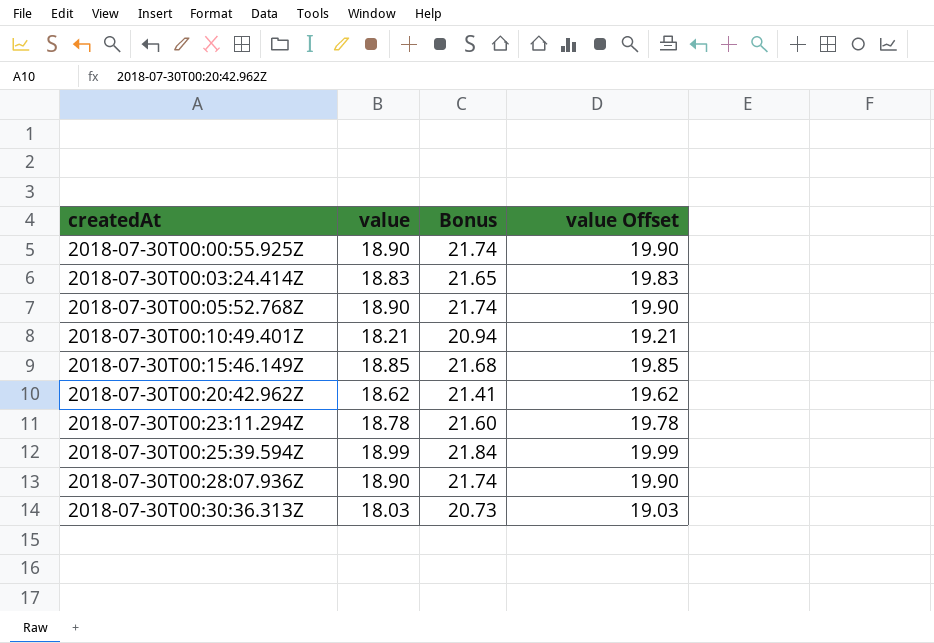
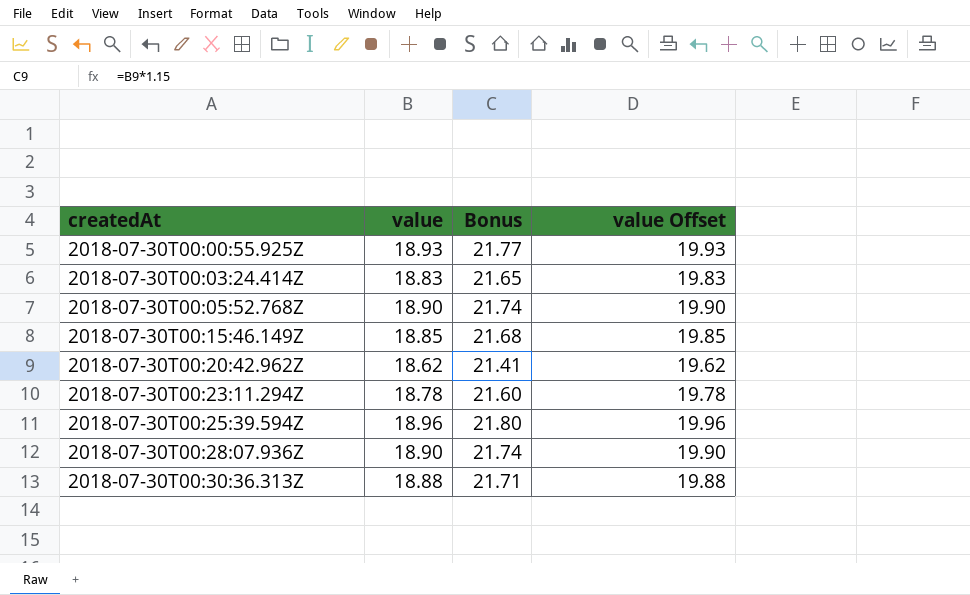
row 2018-07-30T00:10:49.401Z: 18.21 | 20.94 | 19.21 -> none
2018-07-30T00:00:55.925Z | value: 18.90 -> 18.93
2018-07-30T00:00:55.925Z | Bonus: 21.74 -> 21.77
2018-07-30T00:00:55.925Z | value Offset: 19.90 -> 19.93
2018-07-30T00:25:39.594Z | value: 18.99 -> 18.96
2018-07-30T00:25:39.594Z | Bonus: 21.84 -> 21.80
2018-07-30T00:25:39.594Z | value Offset: 19.99 -> 19.96
2018-07-30T00:30:36.313Z | value: 18.03 -> 18.88
2018-07-30T00:30:36.313Z | Bonus: 20.73 -> 21.71
2018-07-30T00:30:36.313Z | value Offset: 19.03 -> 19.88

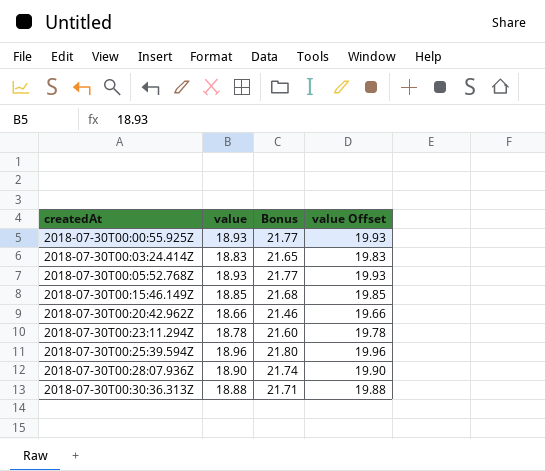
2018-07-30T00:05:52.768Z | value: 18.90 -> 18.93
2018-07-30T00:05:52.768Z | Bonus: 21.74 -> 21.77
2018-07-30T00:05:52.768Z | value Offset: 19.90 -> 19.93
2018-07-30T00:20:42.962Z | value: 18.62 -> 18.66
2018-07-30T00:20:42.962Z | Bonus: 21.41 -> 21.46
2018-07-30T00:20:42.962Z | value Offset: 19.62 -> 19.66

